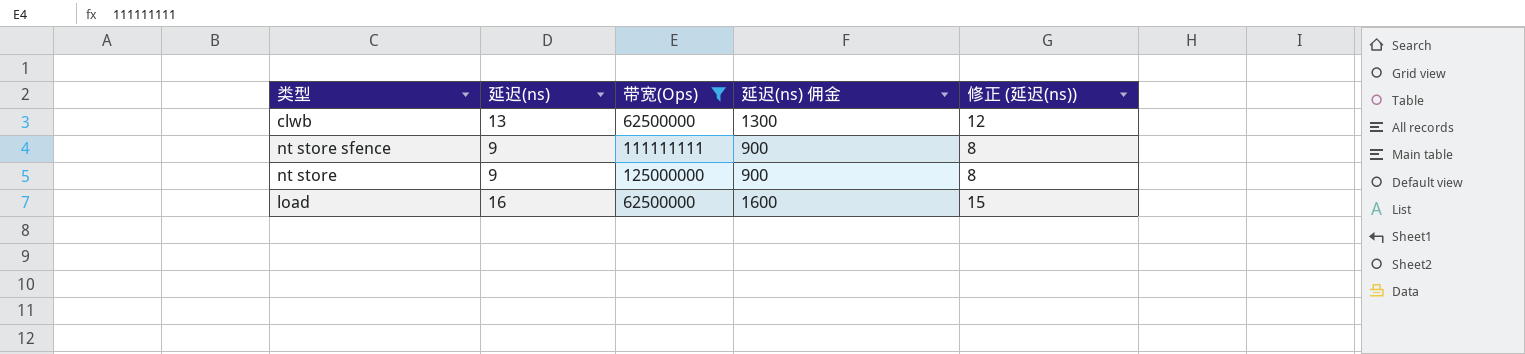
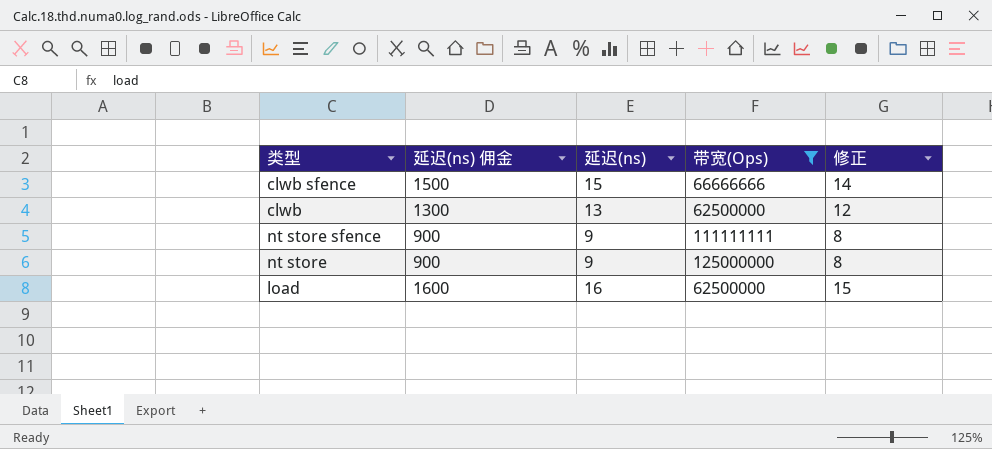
column 延迟(ns) 佣金 | position: 4 -> 2
column name: 修正 (延迟(ns)) -> 修正
row clwb sfence: none -> 1500 | 15 | 66666666 | 14

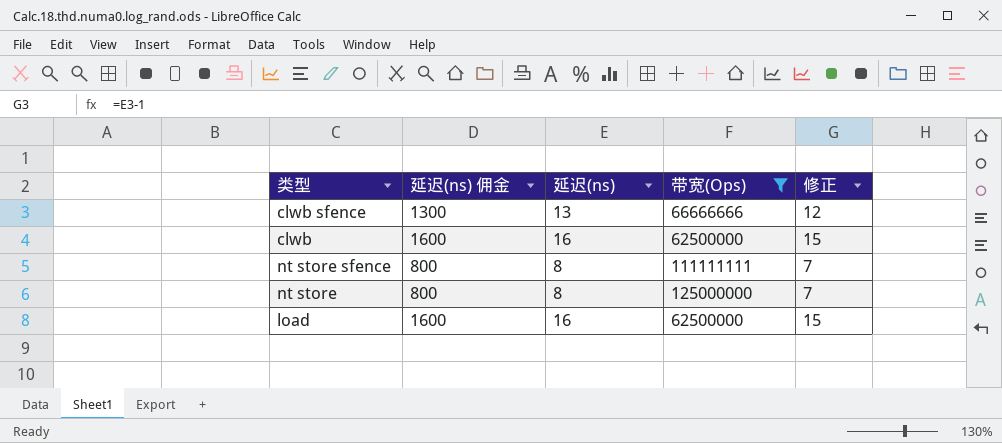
clwb sfence | 延迟(ns) 佣金: 1500 -> 1300
clwb sfence | 延迟(ns): 15 -> 13
clwb sfence | 修正: 14 -> 12
clwb | 延迟(ns) 佣金: 1300 -> 1600
clwb | 延迟(ns): 13 -> 16
clwb | 修正: 12 -> 15
nt store sfence | 延迟(ns) 佣金: 900 -> 800
nt store sfence | 延迟(ns): 9 -> 8
nt store sfence | 修正: 8 -> 7
nt store | 延迟(ns) 佣金: 900 -> 800
nt store | 延迟(ns): 9 -> 8
nt store | 修正: 8 -> 7

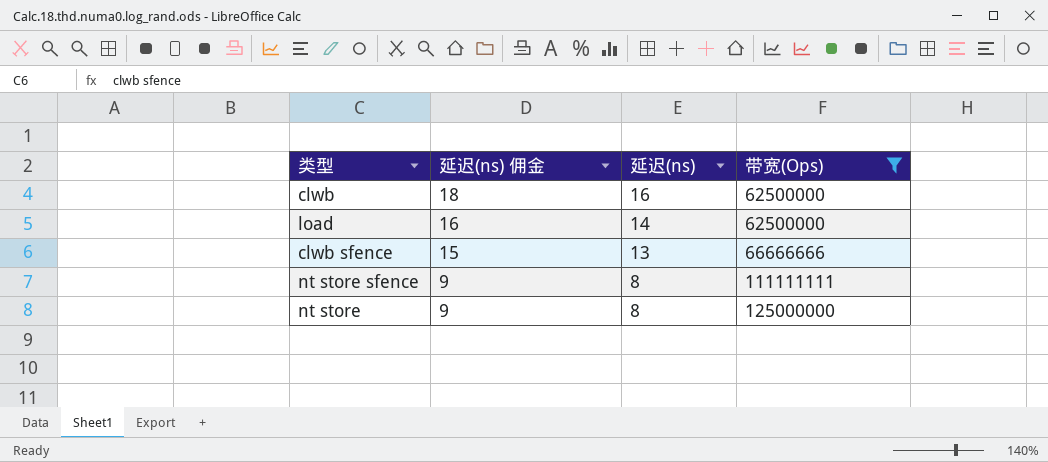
row order: none -> 延迟(ns) 佣金 descending
column 修正 | formula: [延迟(ns)] - 1 -> none
column 延迟(ns) 佣金 | formula: [延迟(ns)] * 100 -> [延迟(ns)] * 1.15
load | 延迟(ns): 16 -> 14

